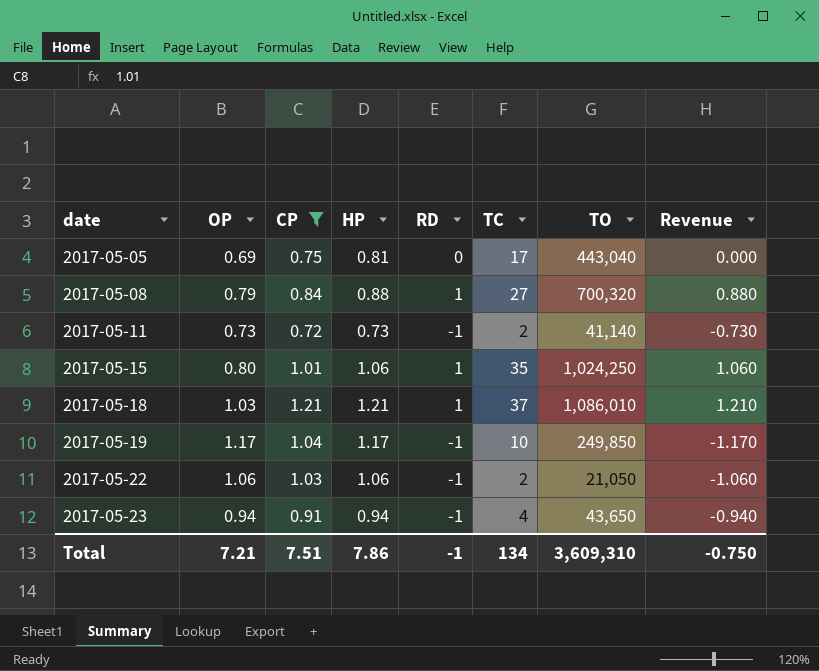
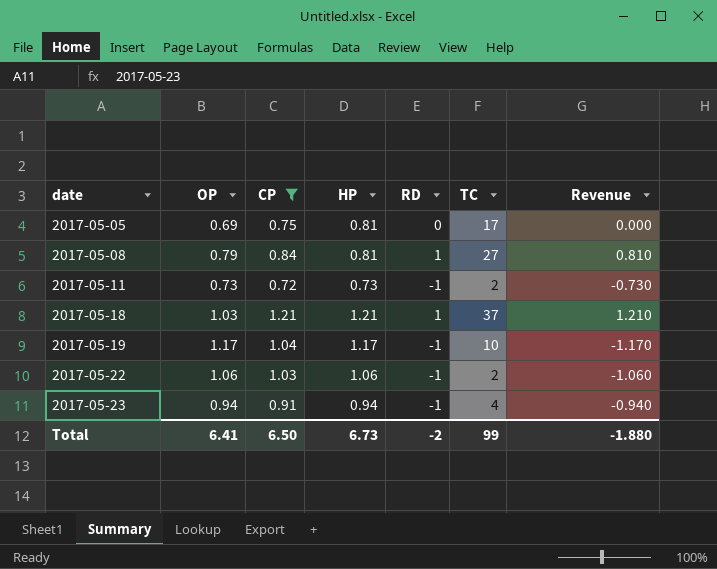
column TO | position: 7 -> none
row 2017-05-15: 0.80 | 1.01 | 1.06 | 1 | 35 | 1,024,250 | 1.060 -> none
2017-05-08 | HP: 0.88 -> 0.81
2017-05-08 | Revenue: 0.880 -> 0.810
Total | OP: 7.21 -> 6.41
Total | CP: 7.51 -> 6.50
Total | HP: 7.86 -> 6.73
Total | RD: -1 -> -2
Total | TC: 134 -> 99
Total | Revenue: -0.750 -> -1.880

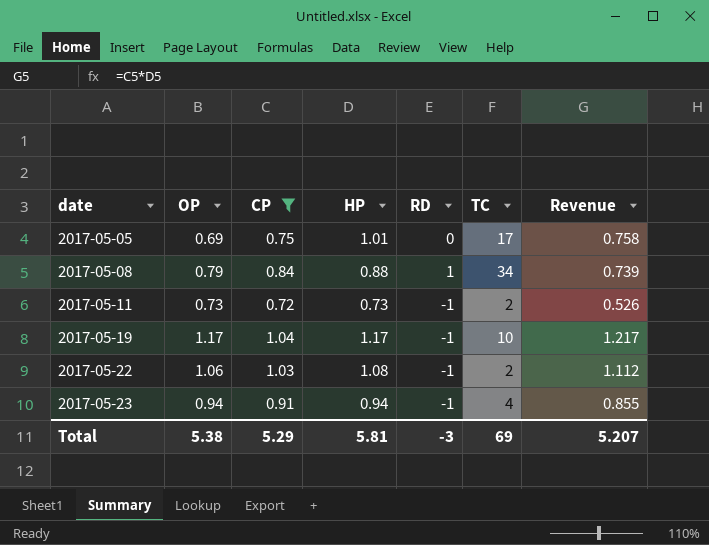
column Revenue | formula: [HP] * [RD] -> [CP] * [HP]
row 2017-05-18: 1.03 | 1.21 | 1.21 | 1 | 37 | 1.210 -> none
2017-05-05 | HP: 0.81 -> 1.01
2017-05-08 | HP: 0.81 -> 0.88
2017-05-08 | TC: 27 -> 34
2017-05-22 | HP: 1.06 -> 1.08
Total | OP: 6.41 -> 5.38
Total | CP: 6.50 -> 5.29
Total | HP: 6.73 -> 5.81
Total | RD: -2 -> -3
Total | TC: 99 -> 69
Total | Revenue: -1.880 -> 5.207

